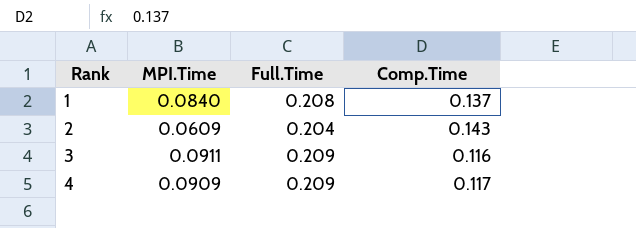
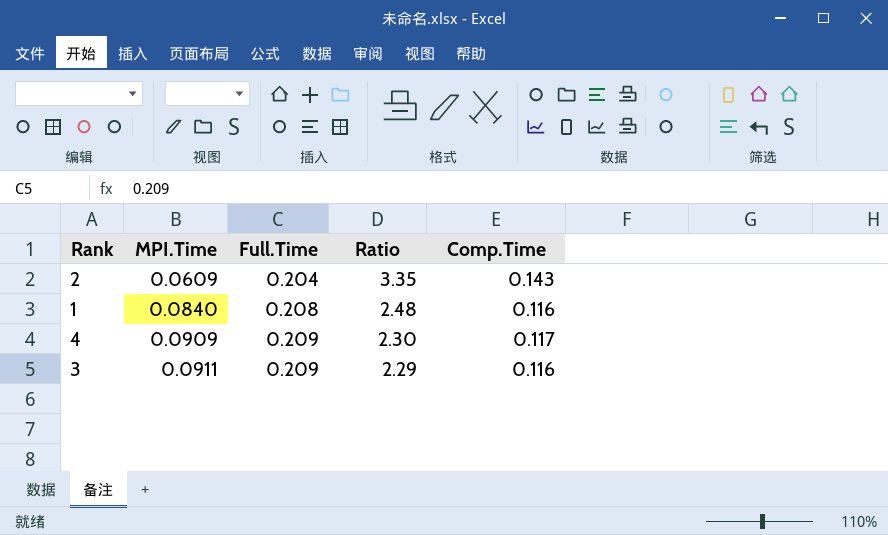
row order: Rank ascending -> MPI.Time ascending
column Ratio | formula: none -> [Full.Time] / [MPI.Time]
1 | Comp.Time: 0.137 -> 0.116

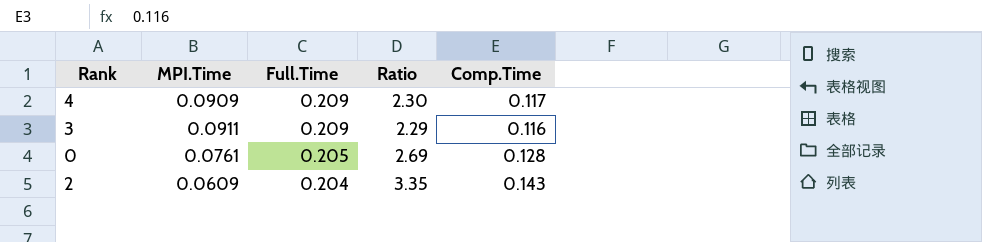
row order: MPI.Time ascending -> Full.Time descending
row 1: 0.0840 | 0.208 | 2.48 | 0.116 -> none
row 0: none -> 0.0761 | 0.205 | 2.69 | 0.128

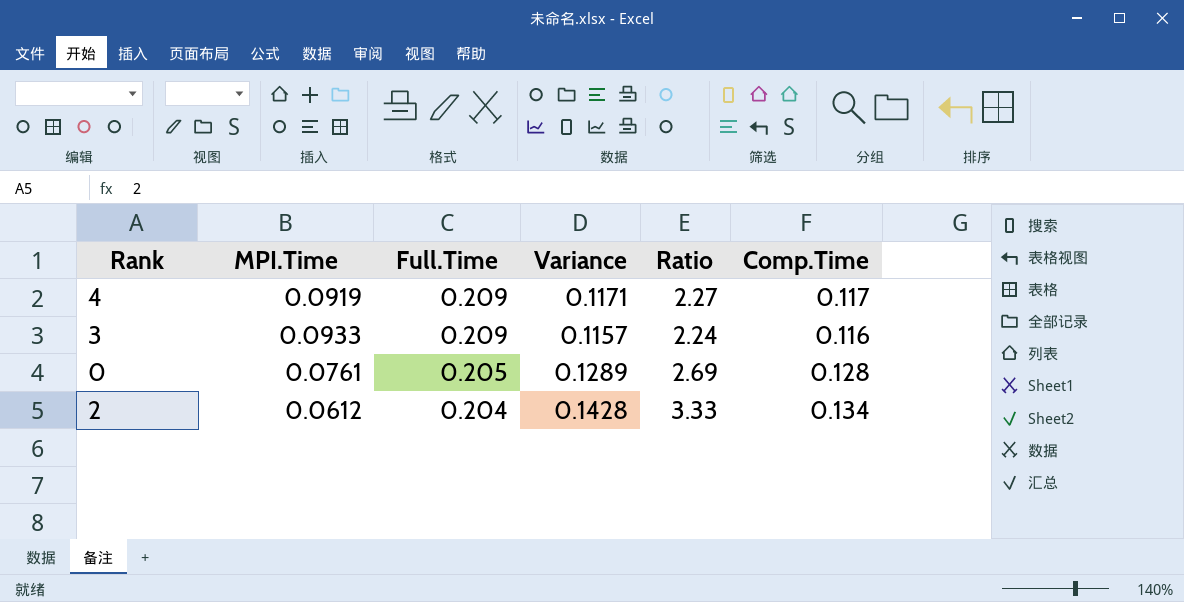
column Variance | formula: none -> [Full.Time] - [MPI.Time]
4 | MPI.Time: 0.0909 -> 0.0919
4 | Ratio: 2.30 -> 2.27
3 | MPI.Time: 0.0911 -> 0.0933
3 | Ratio: 2.29 -> 2.24
2 | MPI.Time: 0.0609 -> 0.0612
2 | Ratio: 3.35 -> 3.33
2 | Comp.Time: 0.143 -> 0.134

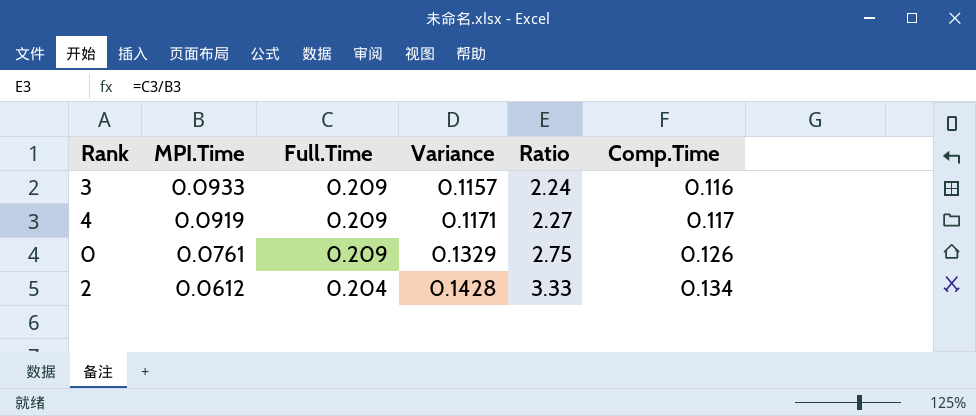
row order: Full.Time descending -> MPI.Time descending
0 | Full.Time: 0.205 -> 0.209
0 | Variance: 0.1289 -> 0.1329
0 | Ratio: 2.69 -> 2.75
0 | Comp.Time: 0.128 -> 0.126

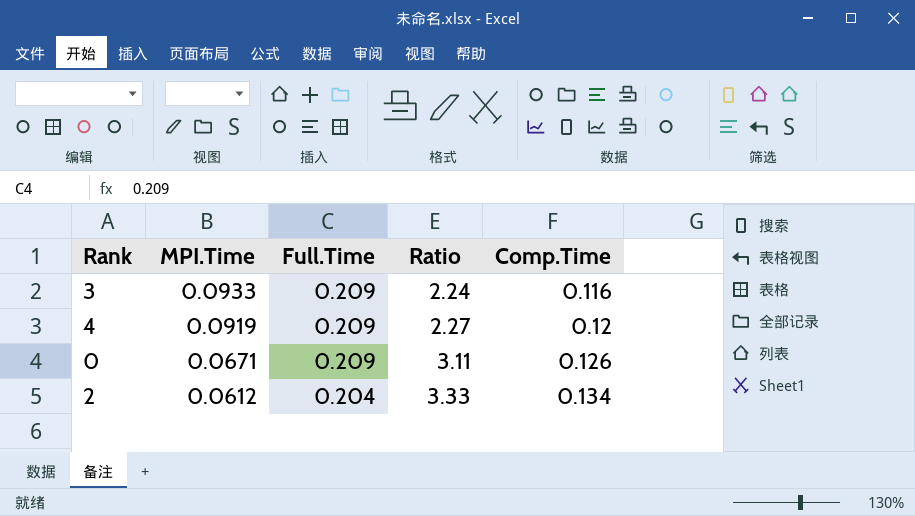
column Variance | formula: [Full.Time] - [MPI.Time] -> none
4 | Comp.Time: 0.117 -> 0.12
0 | MPI.Time: 0.0761 -> 0.0671
0 | Ratio: 2.75 -> 3.11

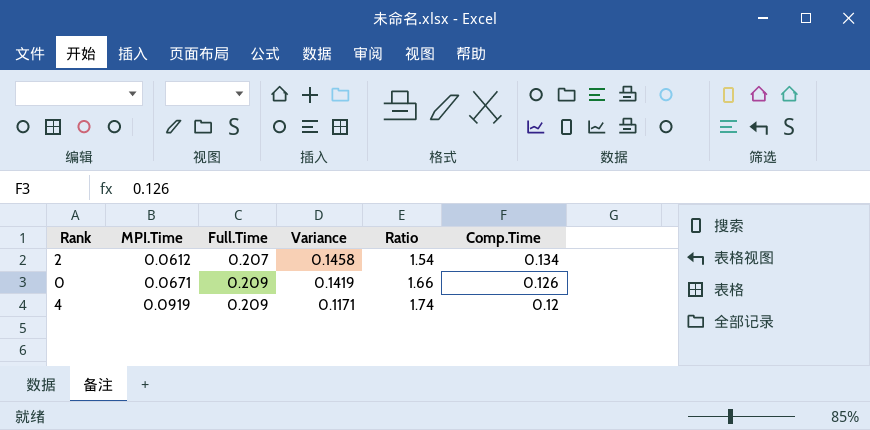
row order: MPI.Time descending -> MPI.Time ascending
column Variance | formula: none -> [Full.Time] - [MPI.Time]
column Ratio | formula: [Full.Time] / [MPI.Time] -> [Full.Time] / [Comp.Time]
row 3: 0.0933 | 0.209 | 2.24 | 0.116 -> none
2 | Full.Time: 0.204 -> 0.207

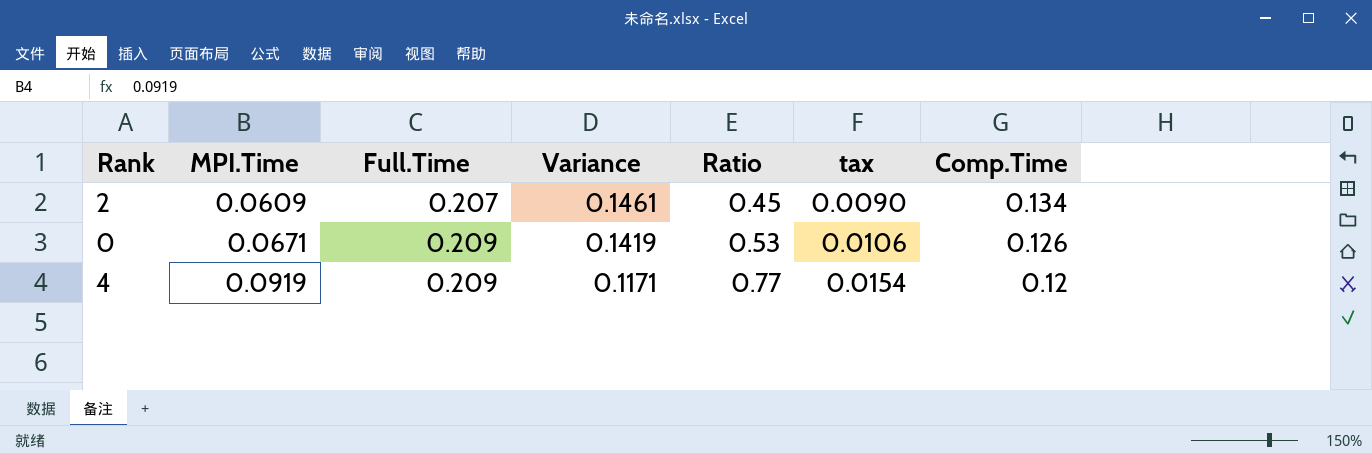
column Ratio | formula: [Full.Time] / [Comp.Time] -> [MPI.Time] / [Comp.Time]
column tax | formula: none -> [Ratio] * 0.02
2 | MPI.Time: 0.0612 -> 0.0609
2 | Variance: 0.1458 -> 0.1461

